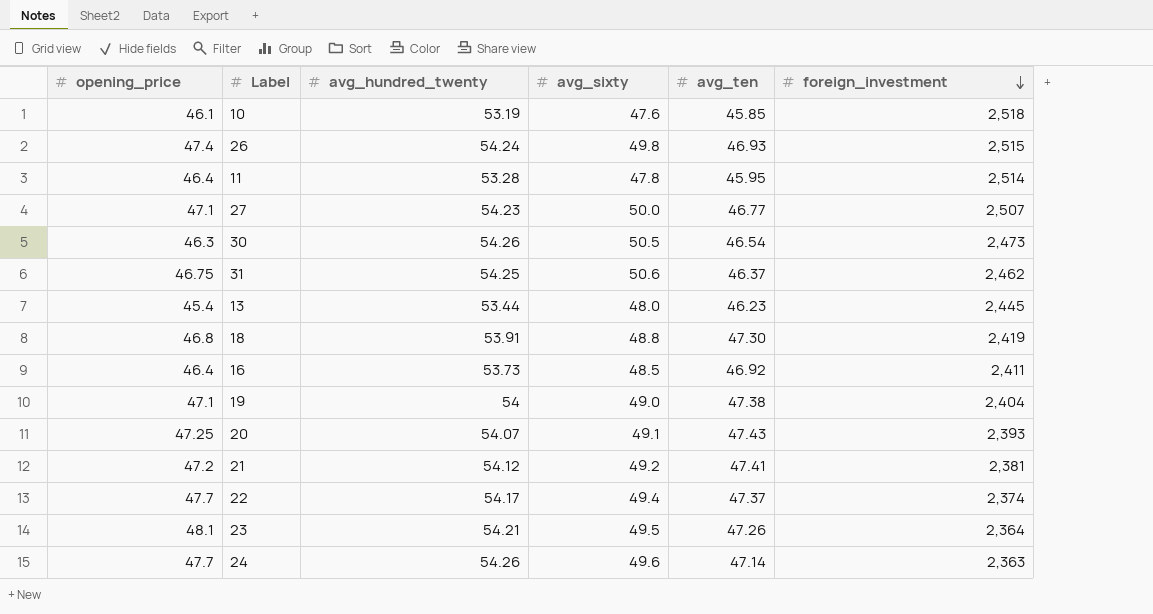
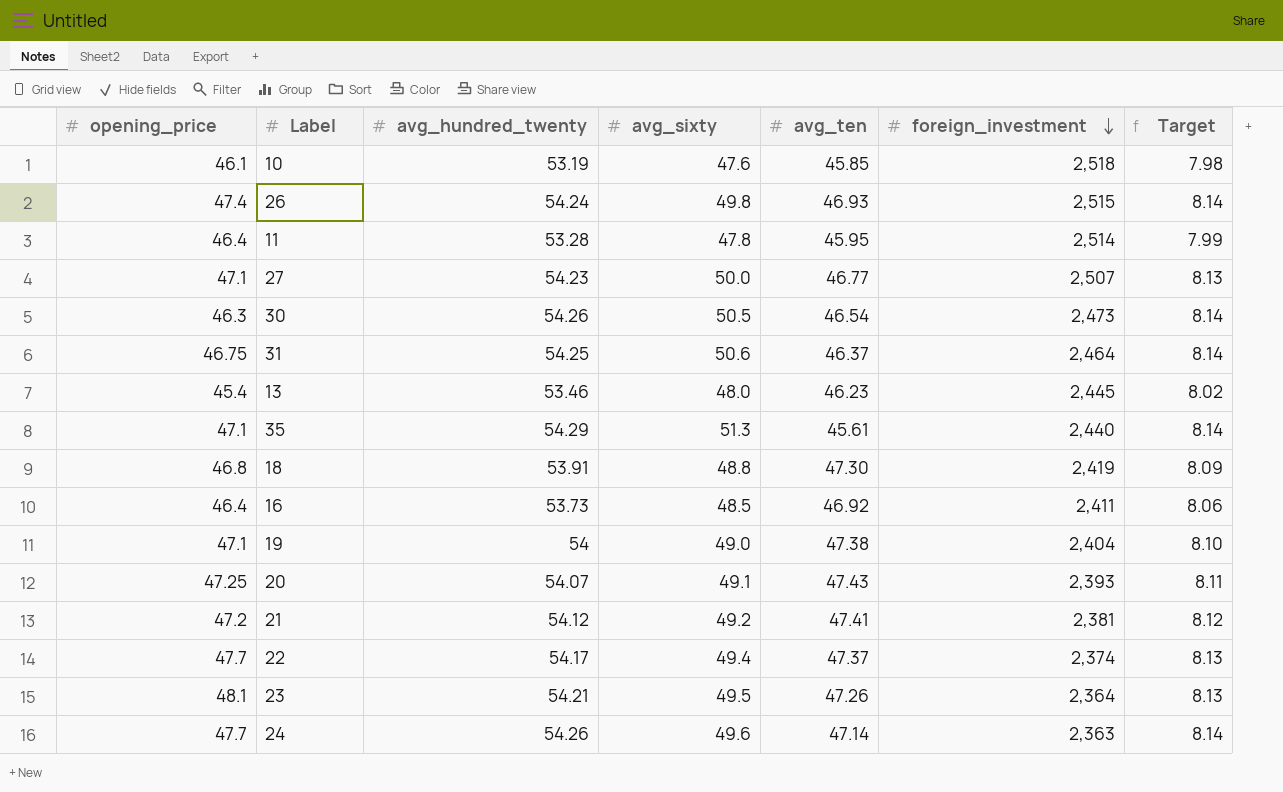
column Target | formula: none -> [avg_hundred_twenty] * 0.15
31 | foreign_investment: 2,462 -> 2,464
13 | avg_hundred_twenty: 53.44 -> 53.46
row 35: none -> 47.1 | 54.29 | 51.3 | 45.61 | 2,440 | 8.14

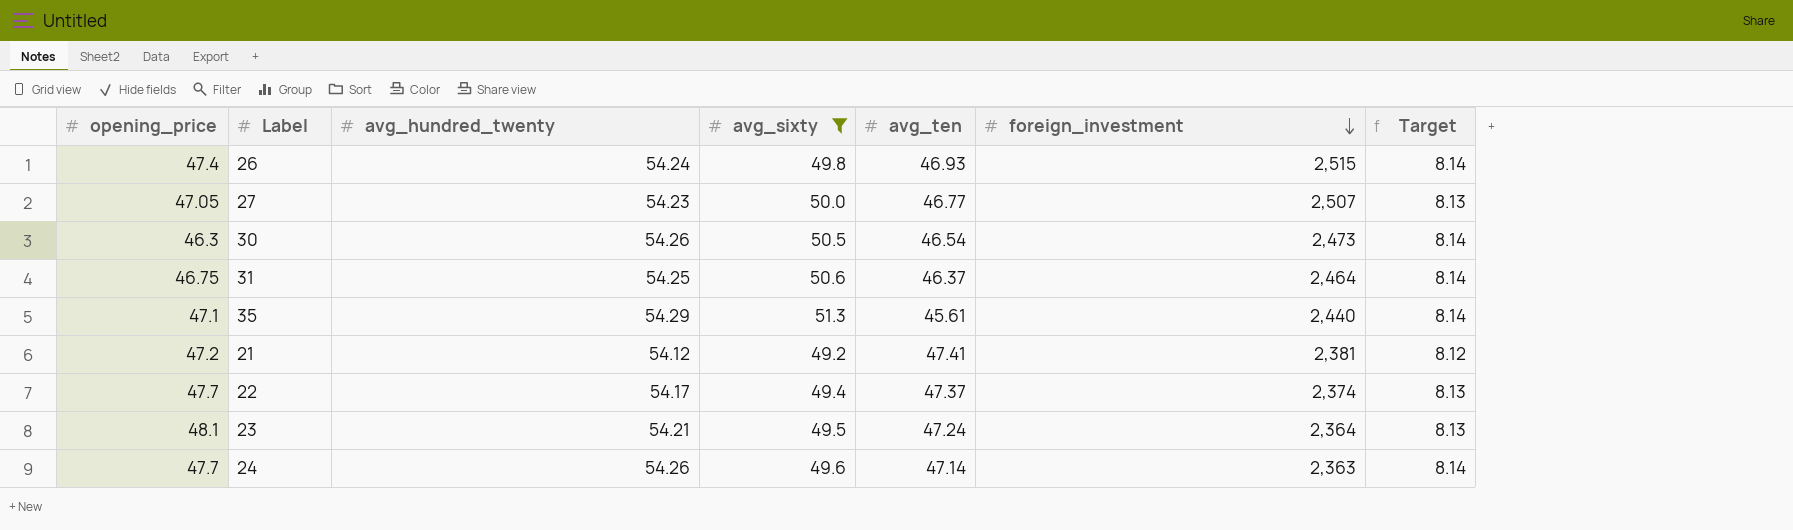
filter: none -> avg_sixty >= 49.2
27 | opening_price: 47.1 -> 47.05
23 | avg_ten: 47.26 -> 47.24

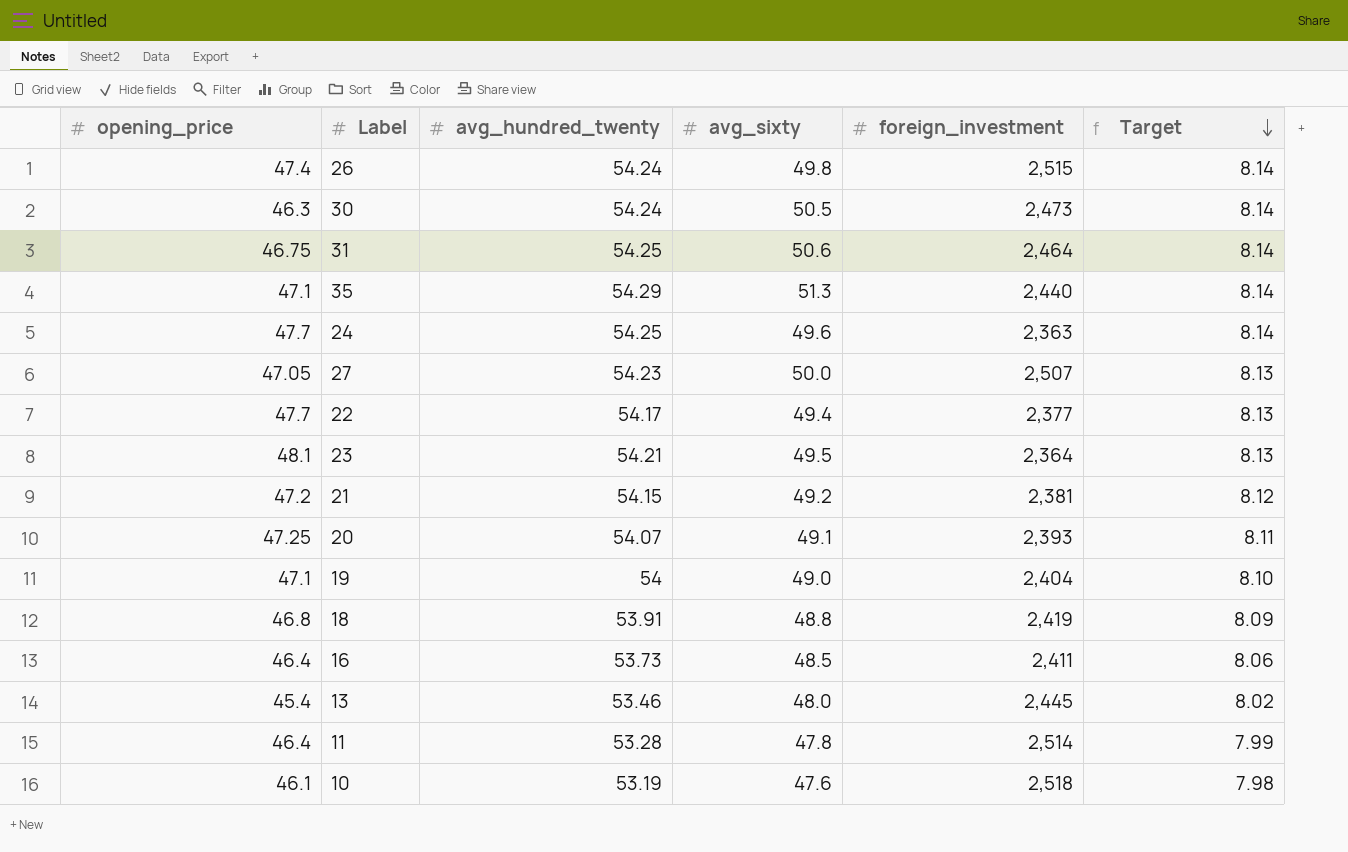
filter: avg_sixty >= 49.2 -> none
row order: foreign_investment descending -> Target descending
column avg_ten | position: 5 -> none
30 | avg_hundred_twenty: 54.26 -> 54.24
24 | avg_hundred_twenty: 54.26 -> 54.25
22 | foreign_investment: 2,374 -> 2,377
21 | avg_hundred_twenty: 54.12 -> 54.15

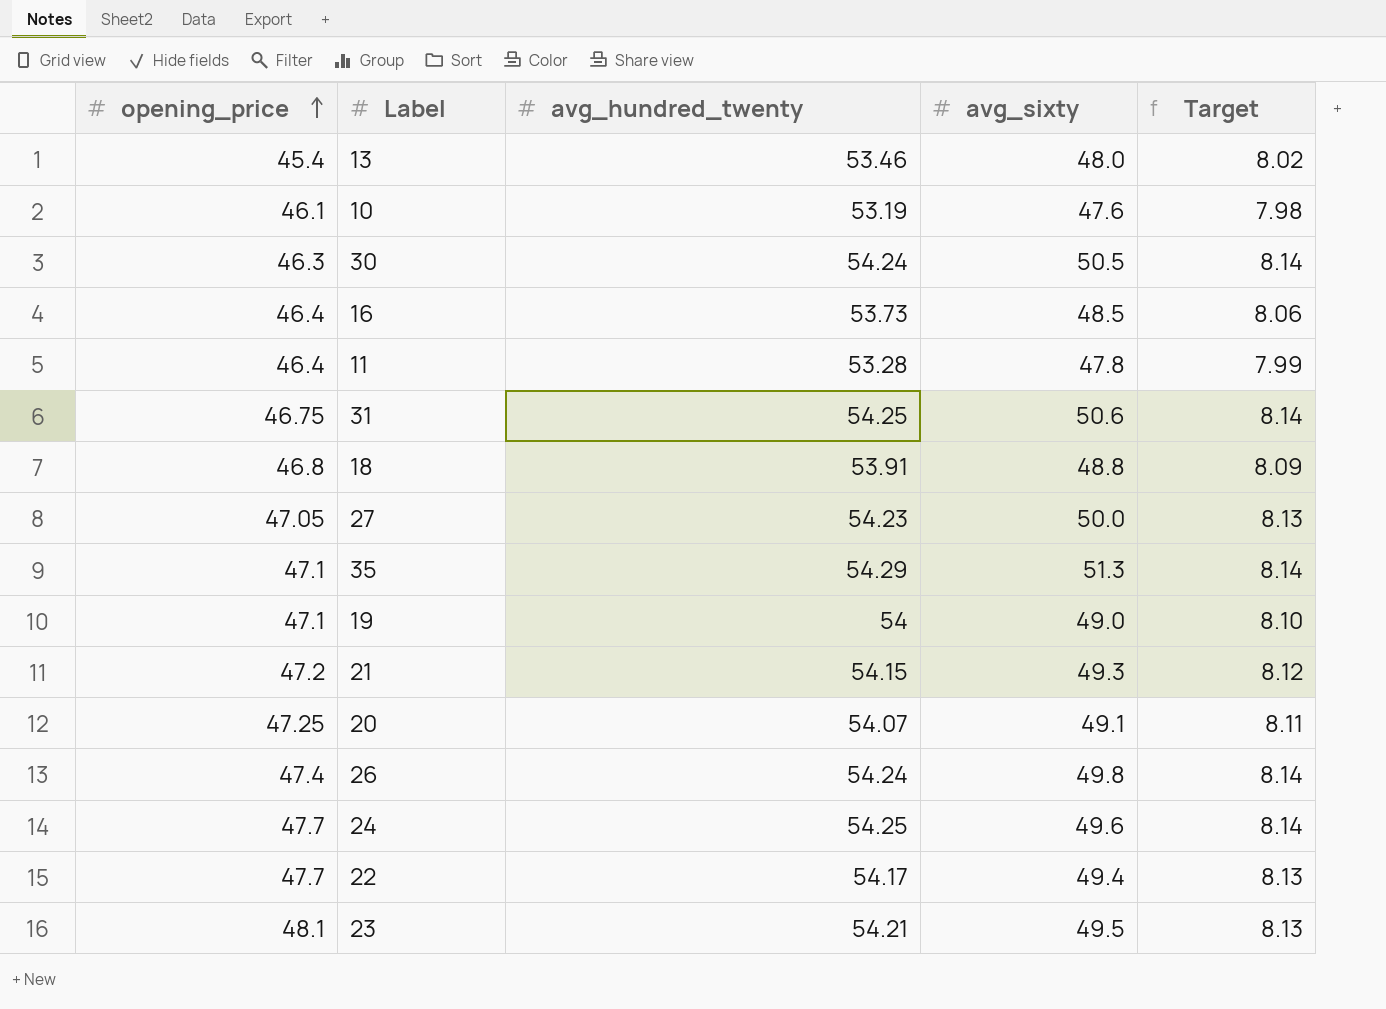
row order: Target descending -> opening_price ascending
column foreign_investment | position: 5 -> none
21 | avg_sixty: 49.2 -> 49.3

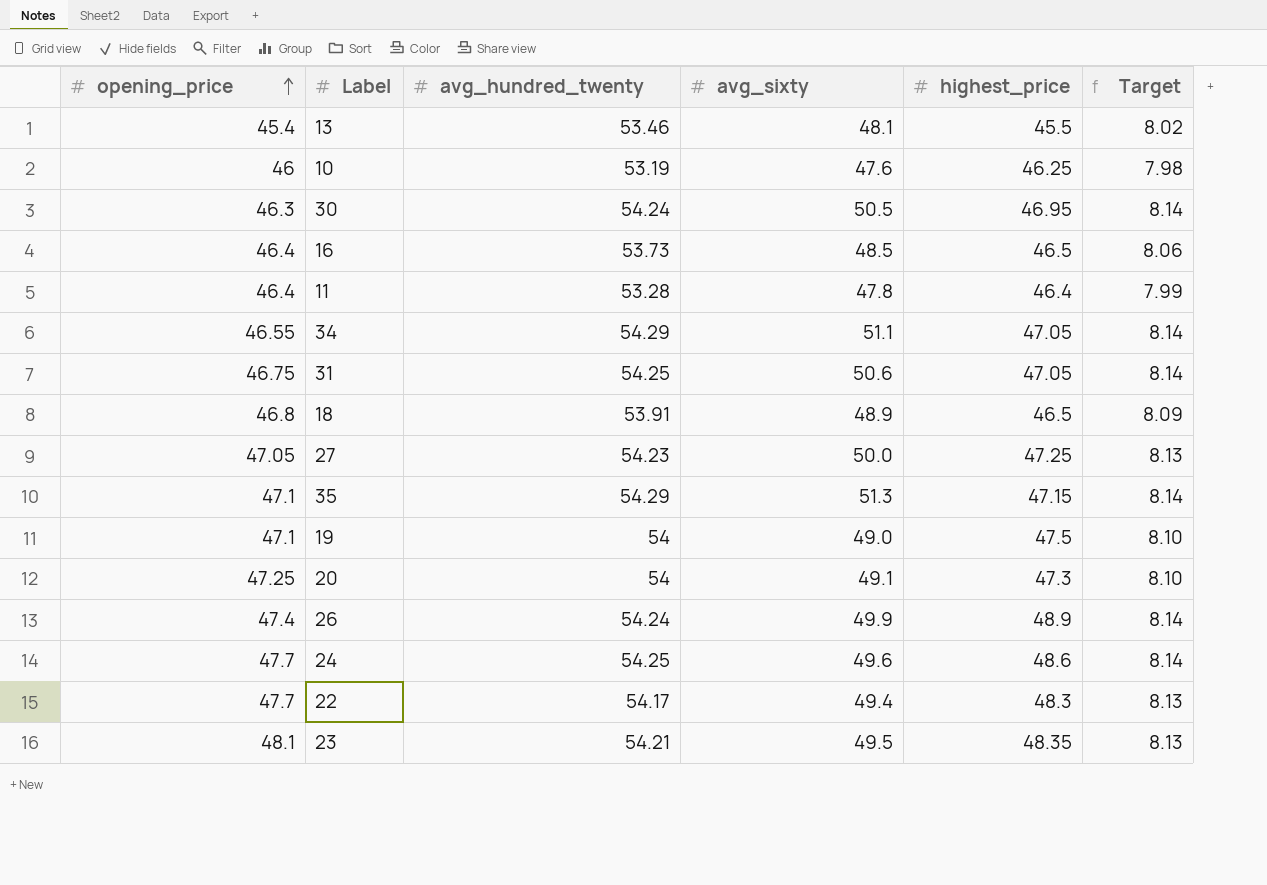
column highest_price | position: none -> 5
row 21: 47.2 | 54.15 | 49.3 | 8.12 -> none
13 | avg_sixty: 48.0 -> 48.1
10 | opening_price: 46.1 -> 46
row 34: none -> 46.55 | 54.29 | 51.1 | 47.05 | 8.14
18 | avg_sixty: 48.8 -> 48.9
20 | avg_hundred_twenty: 54.07 -> 54
20 | Target: 8.11 -> 8.10
26 | avg_sixty: 49.8 -> 49.9

